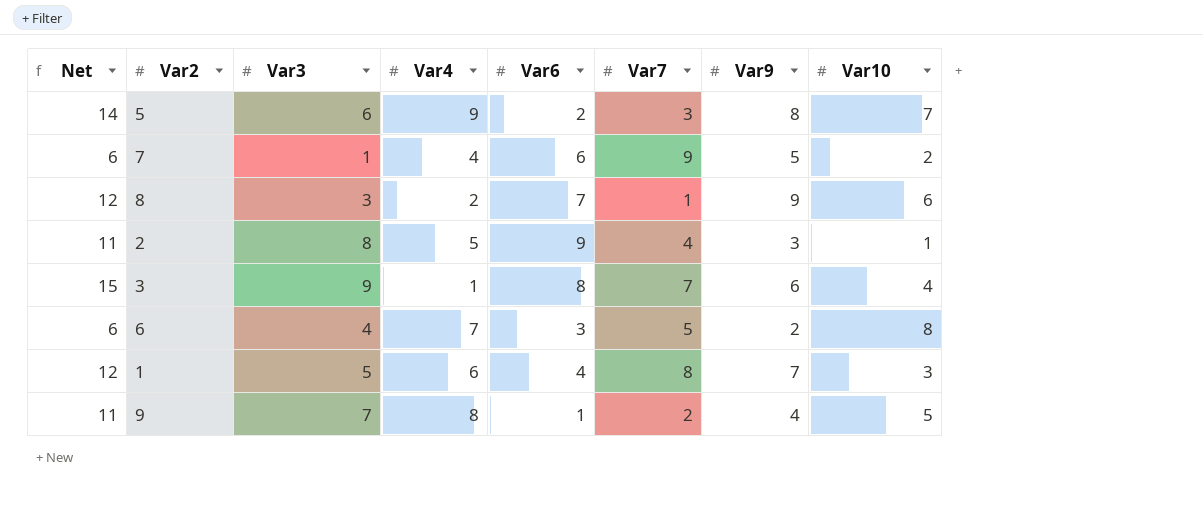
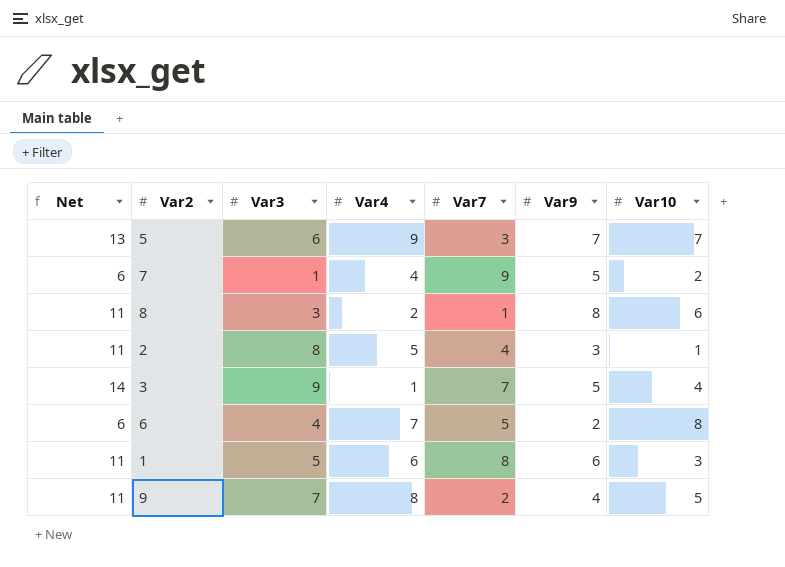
column Var6 | position: 5 -> none
5 | Net: 14 -> 13
5 | Var9: 8 -> 7
8 | Net: 12 -> 11
8 | Var9: 9 -> 8
3 | Net: 15 -> 14
3 | Var9: 6 -> 5
1 | Net: 12 -> 11
1 | Var9: 7 -> 6

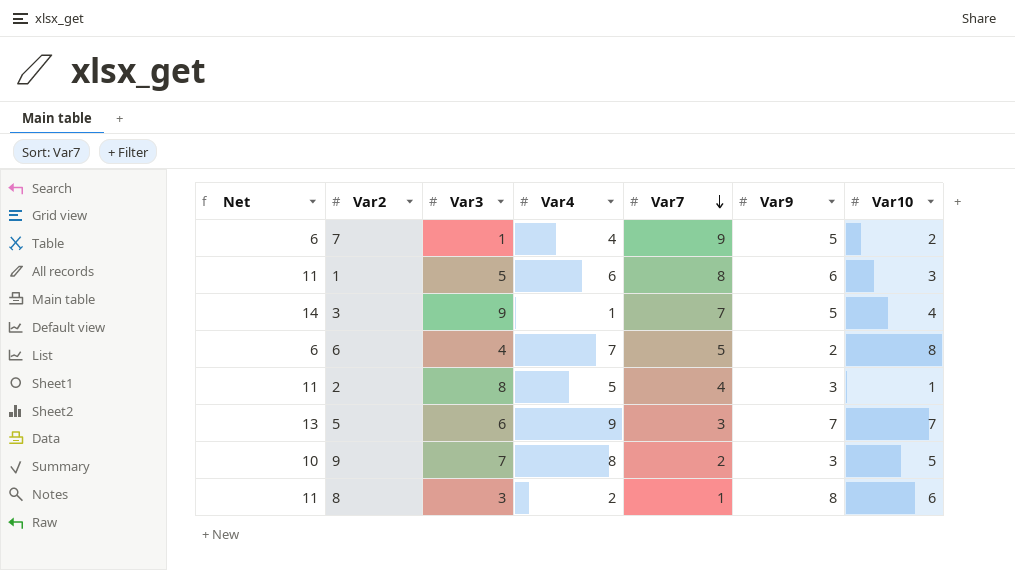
row order: none -> Var7 descending
9 | Net: 11 -> 10
9 | Var9: 4 -> 3

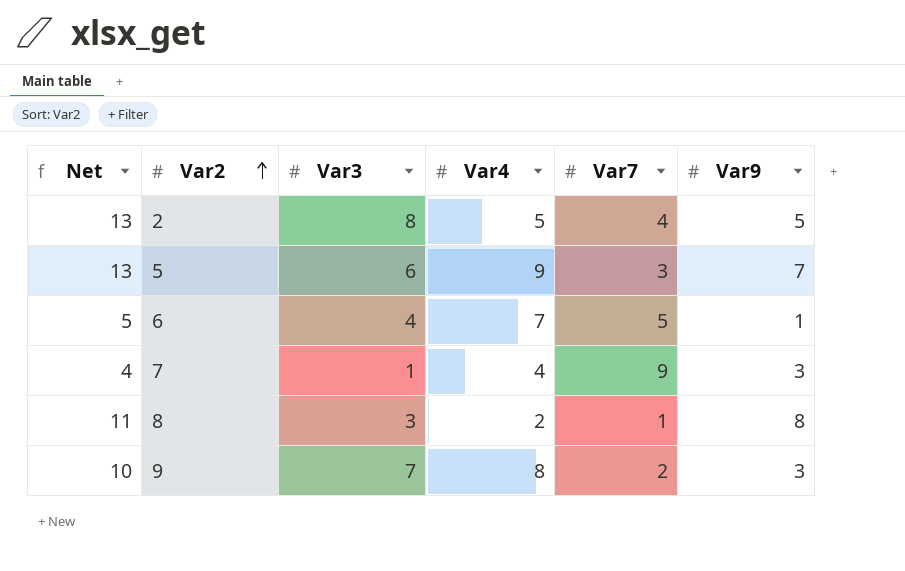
row order: Var7 descending -> Var2 ascending
column Var10 | position: 7 -> none
row 1: 11 | 5 | 6 | 8 | 6 | 3 -> none
row 3: 14 | 9 | 1 | 7 | 5 | 4 -> none
2 | Net: 11 -> 13
2 | Var9: 3 -> 5
6 | Net: 6 -> 5
6 | Var9: 2 -> 1
7 | Net: 6 -> 4
7 | Var9: 5 -> 3

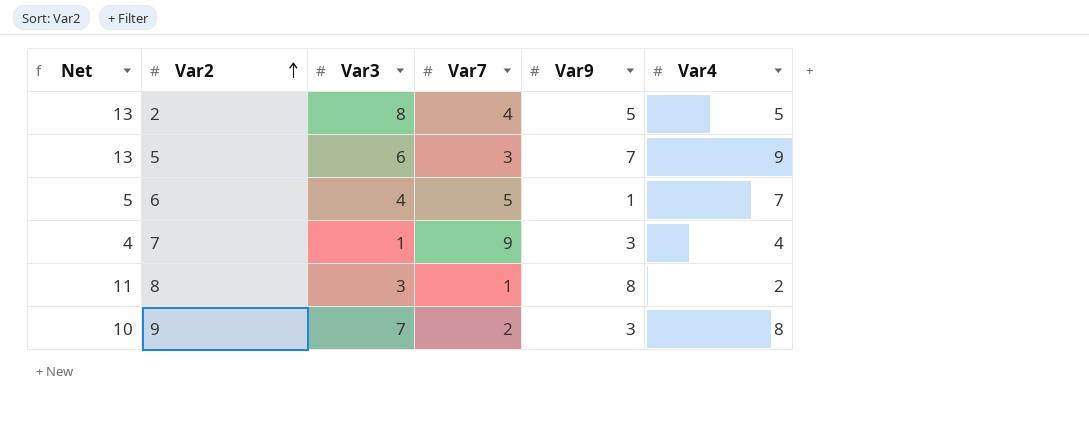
column Var4 | position: 4 -> 6

